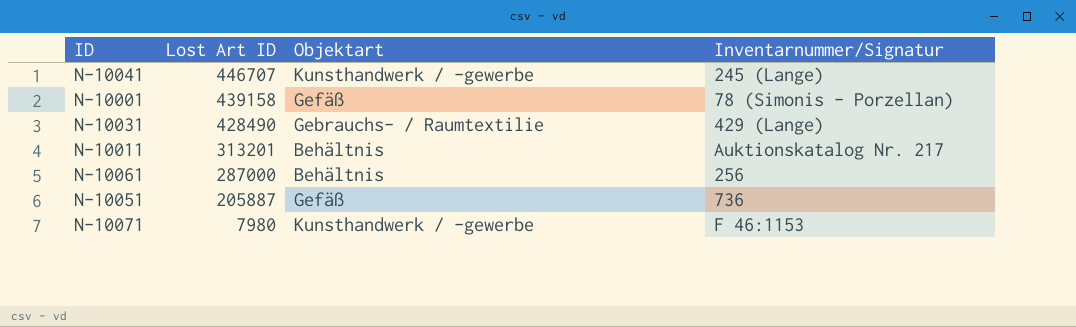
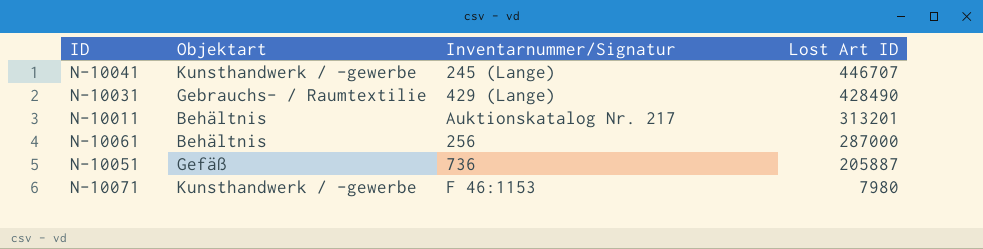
column Lost Art ID | position: 2 -> 4
row N-10001: 439158 | Gefäß | 78 (Simonis - Porzellan) -> none

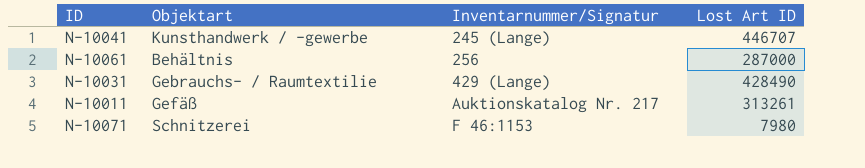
row order: Lost Art ID descending -> Inventarnummer/Signatur ascending
row N-10051: Gefäß | 736 | 205887 -> none
N-10011 | Objektart: Behältnis -> Gefäß
N-10011 | Lost Art ID: 313201 -> 313261
N-10071 | Objektart: Kunsthandwerk / -gewerbe -> Schnitzerei

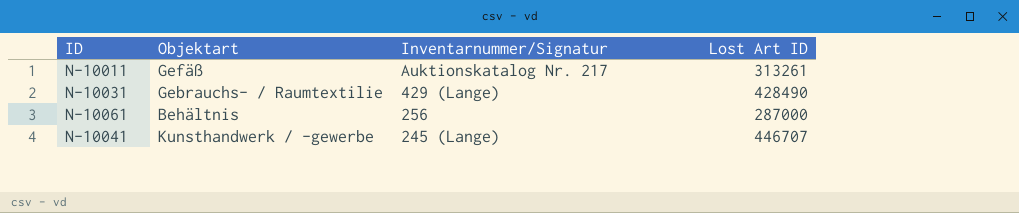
row order: Inventarnummer/Signatur ascending -> Inventarnummer/Signatur descending
row N-10071: Schnitzerei | F 46:1153 | 7980 -> none

